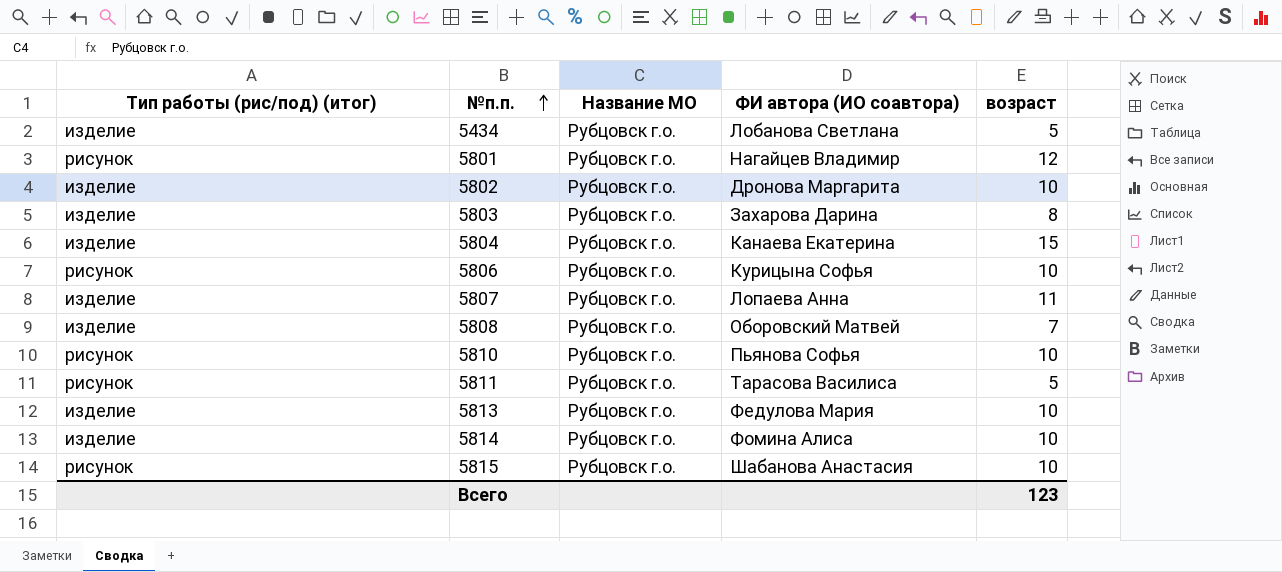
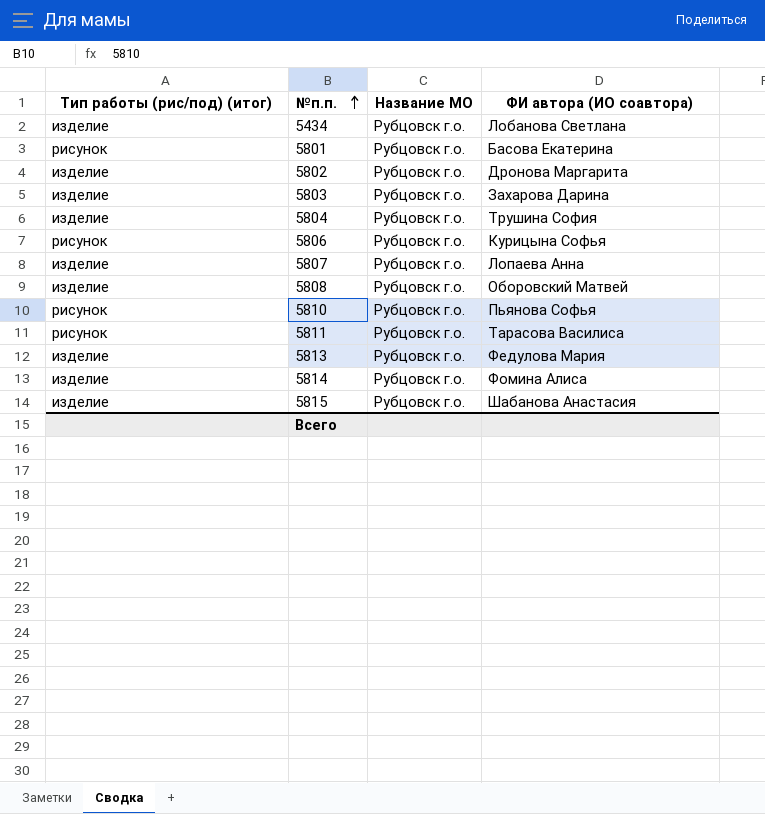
column возраст | position: 5 -> none
5801 | ФИ автора (ИО соавтора): Нагайцев Владимир -> Басова Екатерина
5804 | ФИ автора (ИО соавтора): Канаева Екатерина -> Трушина София
5815 | Тип работы (рис/под) (итог): рисунок -> изделие

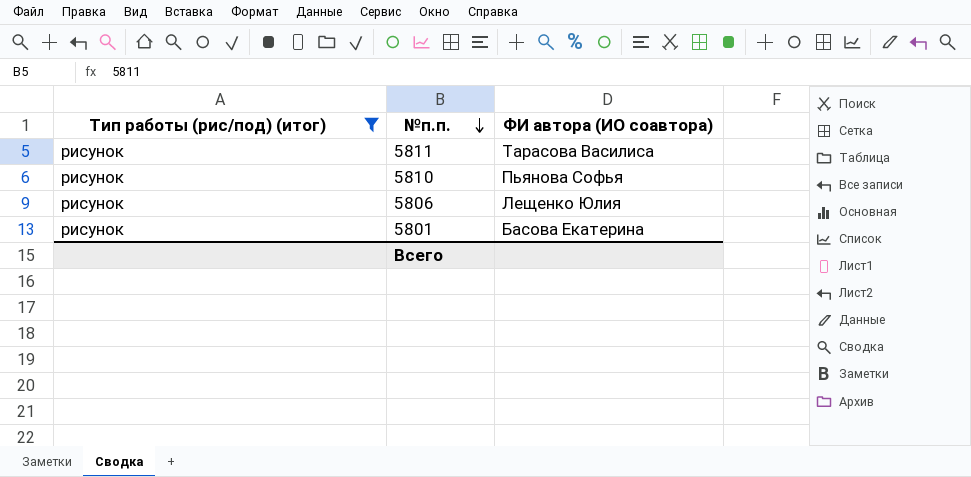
filter: none -> Тип работы (рис/под) (итог) = рисунок
row order: №п.п. ascending -> №п.п. descending
column Название МО | position: 3 -> none
5806 | ФИ автора (ИО соавтора): Курицына Софья -> Лещенко Юлия

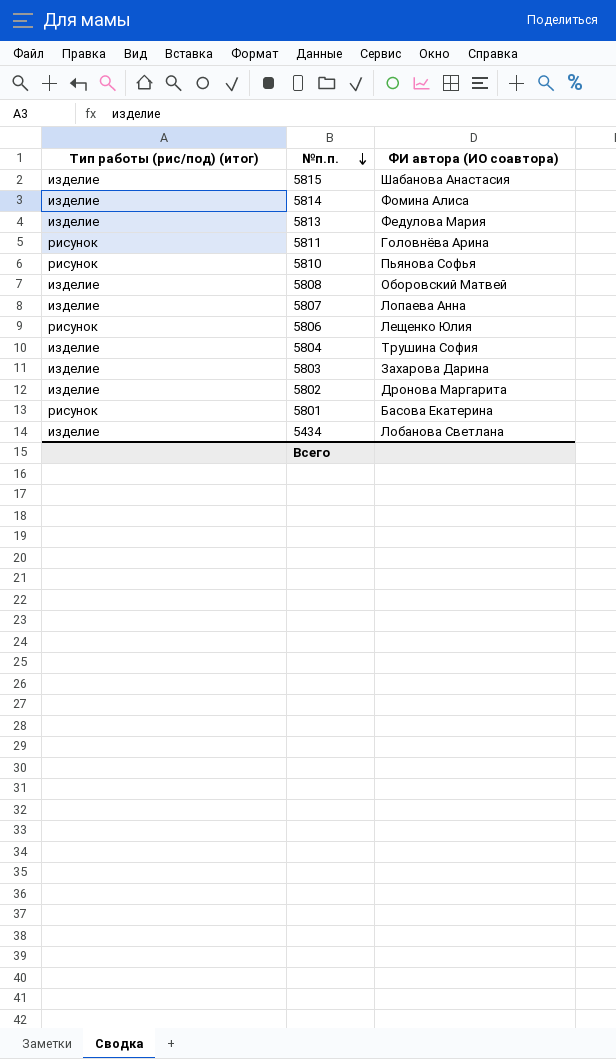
filter: Тип работы (рис/под) (итог) = рисунок -> none
5811 | ФИ автора (ИО соавтора): Тарасова Василиса -> Головнёва Арина

